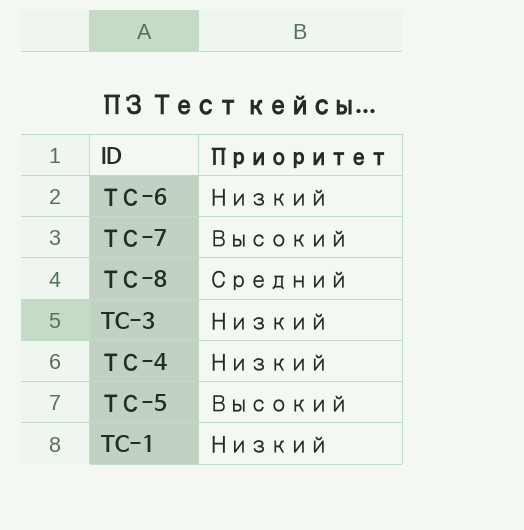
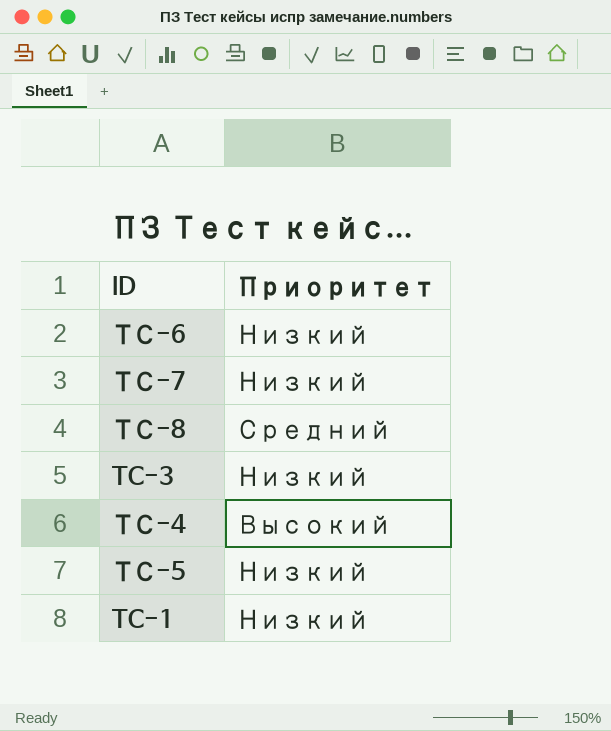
ТС-7 | Приоритет: Высокий -> Низкий
ТС-4 | Приоритет: Низкий -> Высокий
ТС-5 | Приоритет: Высокий -> Низкий

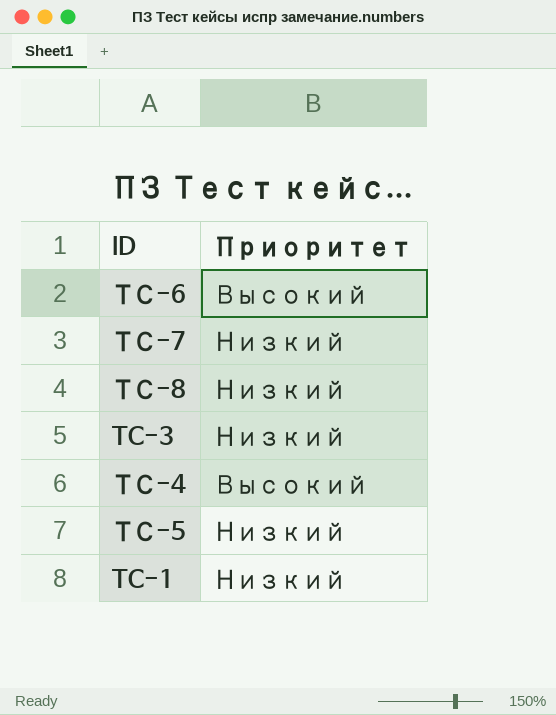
ТС-6 | Приоритет: Низкий -> Высокий
ТС-8 | Приоритет: Средний -> Низкий

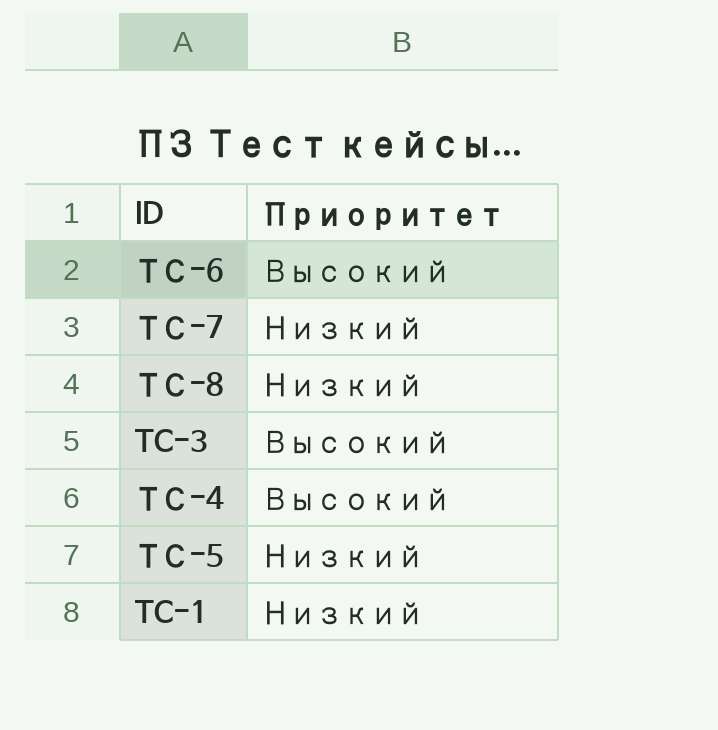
TC-3 | Приоритет: Низкий -> Высокий

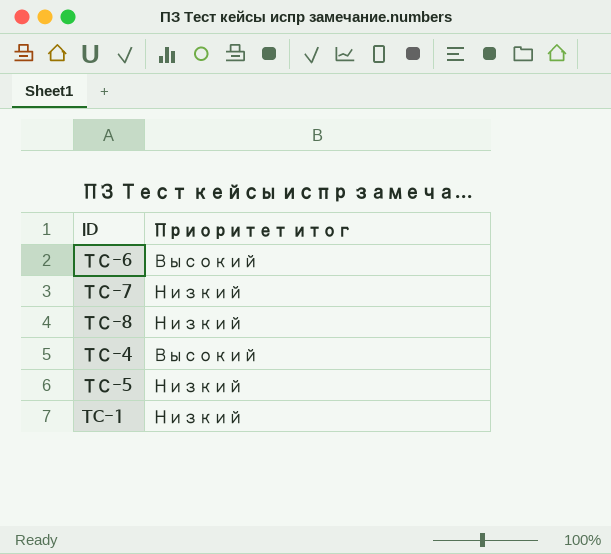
column name: Приоритет -> Приоритет итог
row TC-3: Высокий -> none

